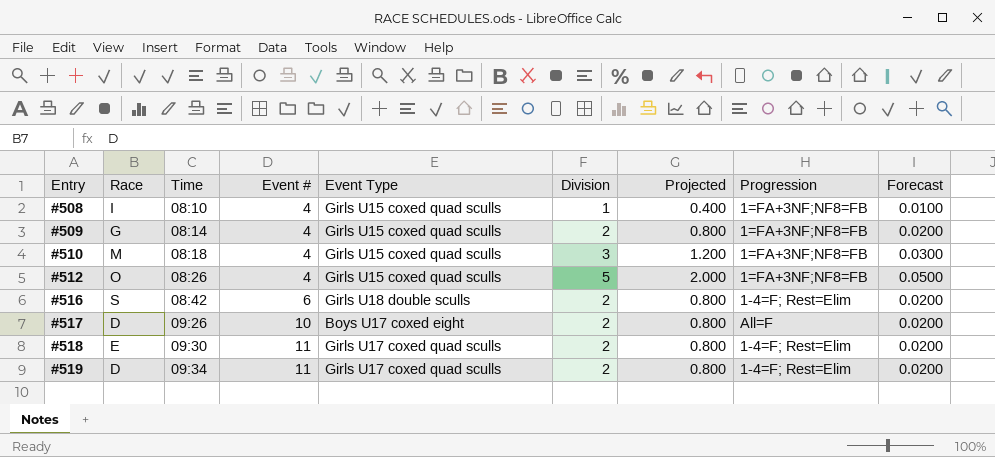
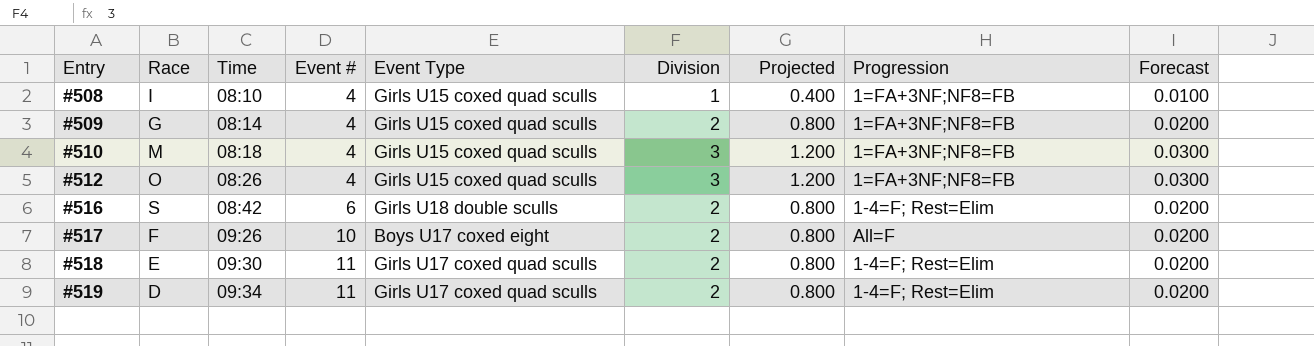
#512 | Division: 5 -> 3
#512 | Projected: 2.000 -> 1.200
#512 | Forecast: 0.0500 -> 0.0300
#517 | Race: D -> F

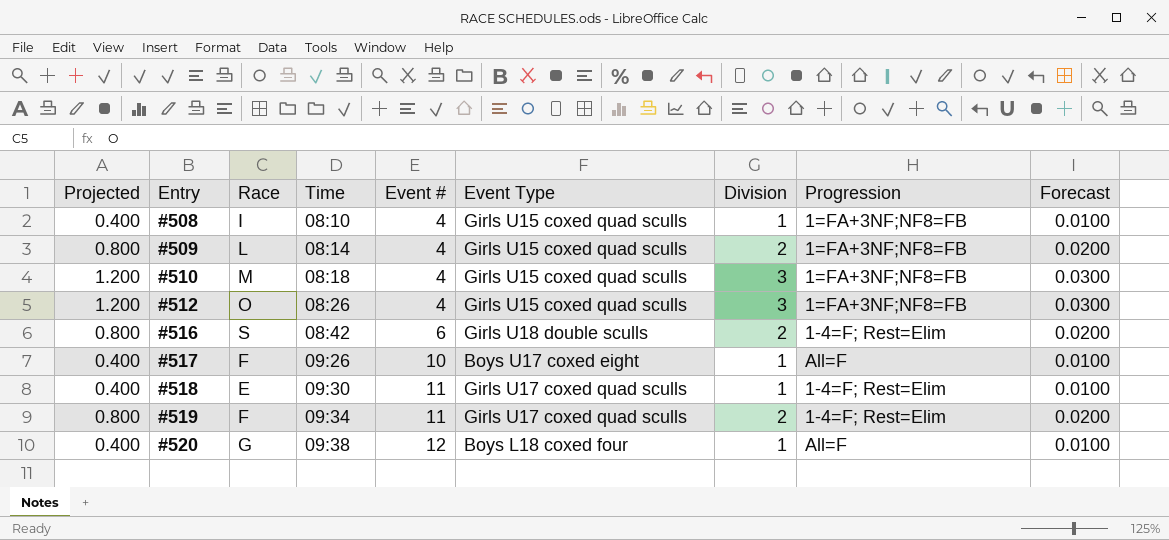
column Projected | position: 7 -> 1
#509 | Race: G -> L
#517 | Projected: 0.800 -> 0.400
#517 | Division: 2 -> 1
#517 | Forecast: 0.0200 -> 0.0100
#518 | Projected: 0.800 -> 0.400
#518 | Division: 2 -> 1
#518 | Forecast: 0.0200 -> 0.0100
#519 | Race: D -> F
row #520: none -> 0.400 | G | 09:38 | 12 | Boys L18 coxed four | 1 | All=F | 0.0100

